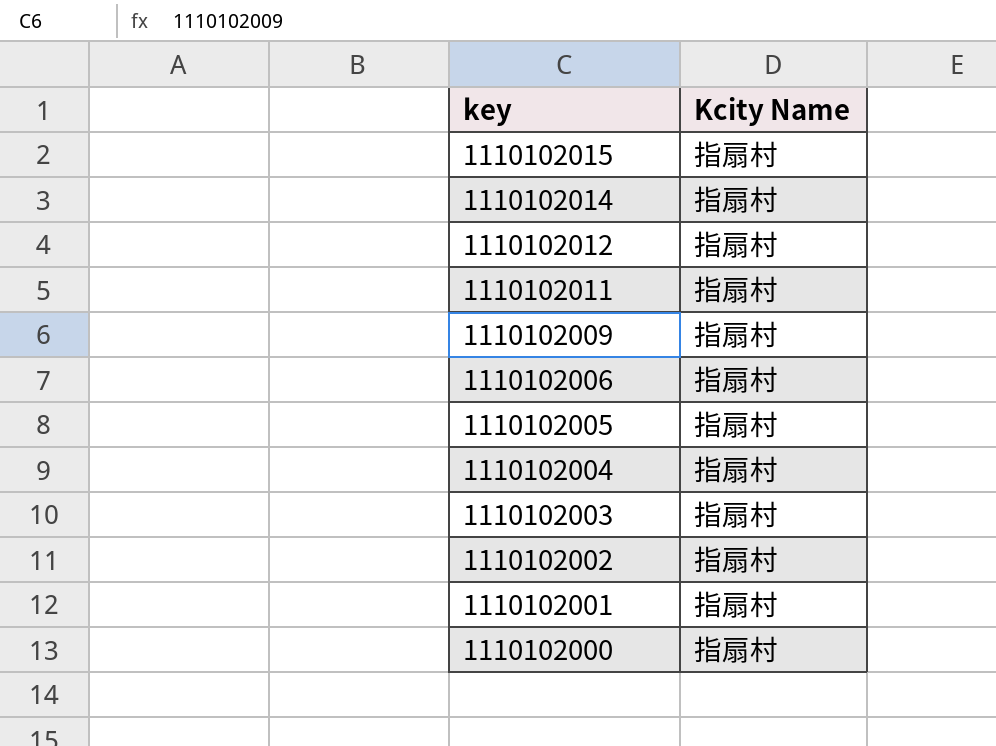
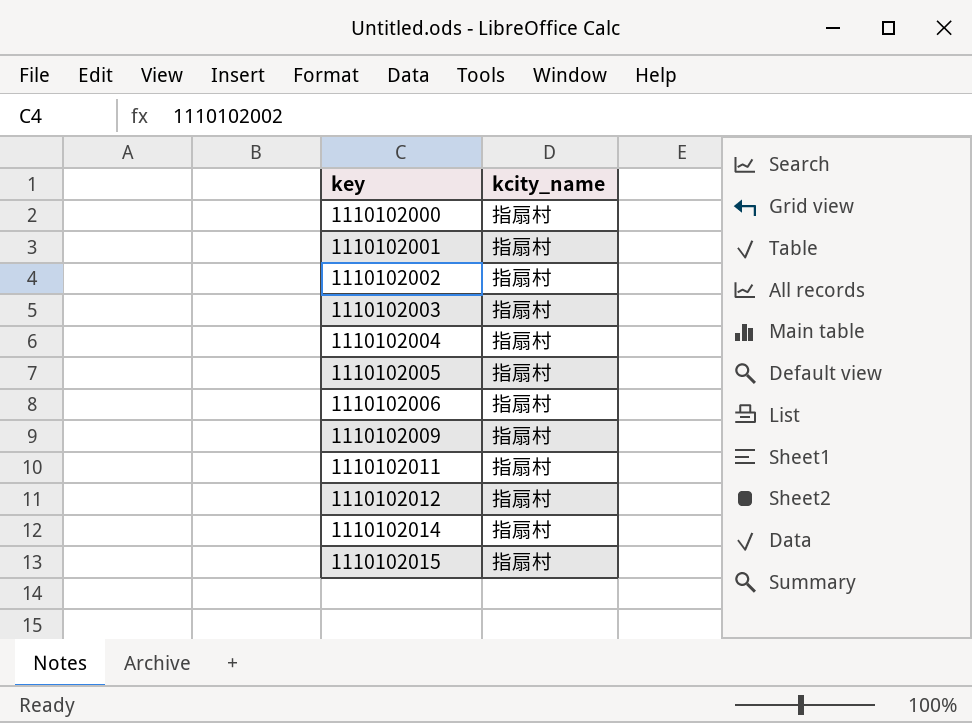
row order: key descending -> key ascending
column name: Kcity Name -> kcity_name

